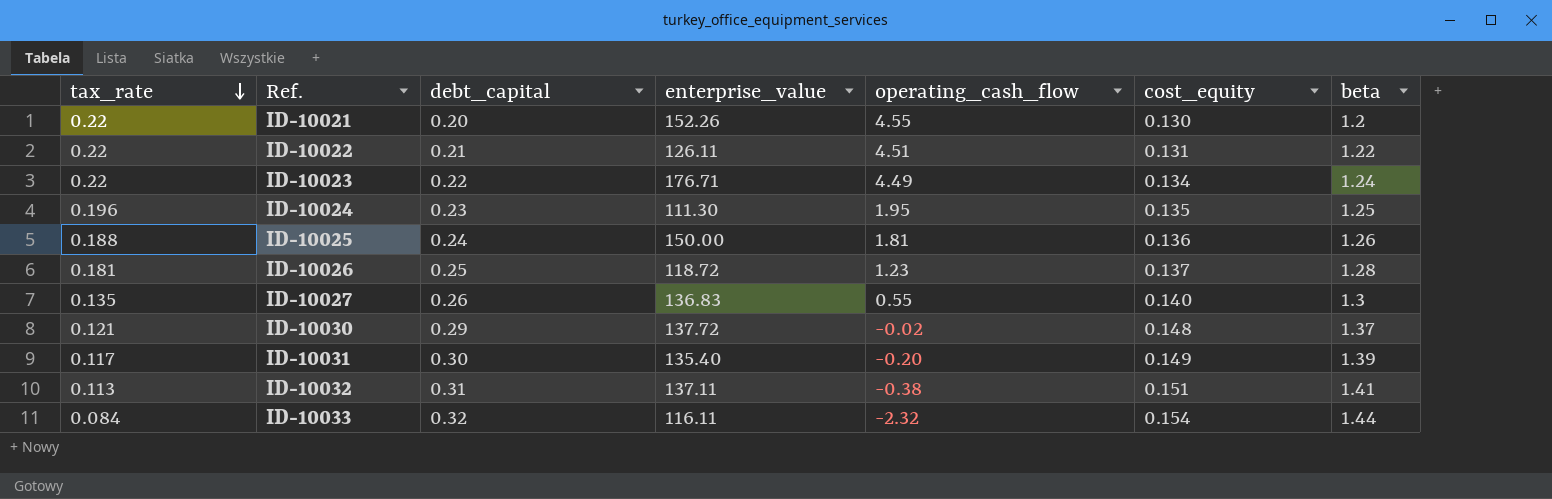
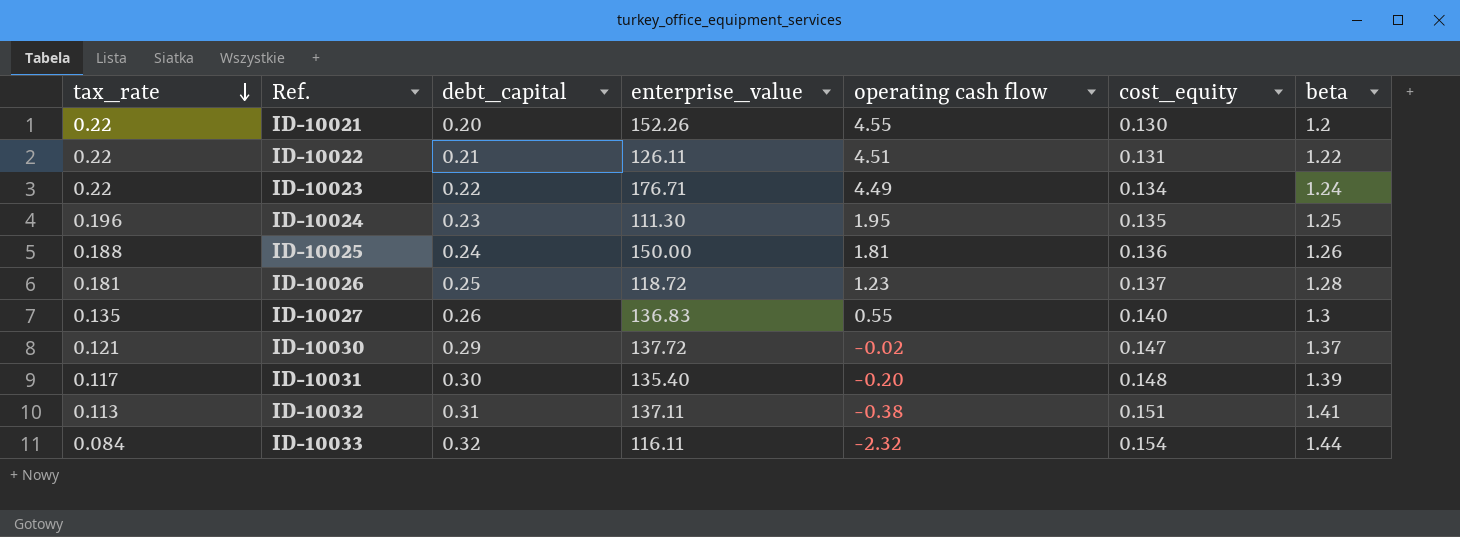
column name: operating_cash_flow -> operating cash flow
ID-10030 | cost_equity: 0.148 -> 0.147
ID-10031 | cost_equity: 0.149 -> 0.148

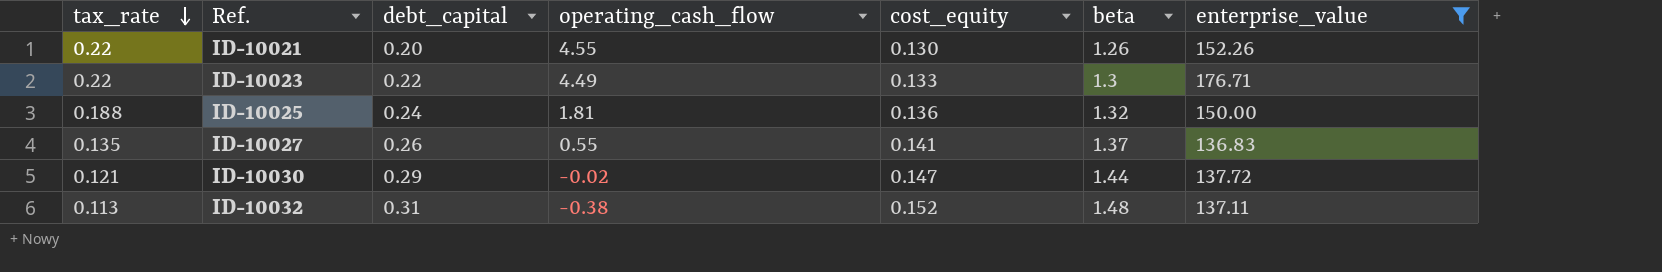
filter: none -> enterprise_value >= 136.83
column name: operating cash flow -> operating_cash_flow
column enterprise_value | position: 4 -> 7
ID-10021 | beta: 1.2 -> 1.26
ID-10023 | cost_equity: 0.134 -> 0.133
ID-10023 | beta: 1.24 -> 1.3
ID-10025 | beta: 1.26 -> 1.32
ID-10027 | cost_equity: 0.140 -> 0.141
ID-10027 | beta: 1.3 -> 1.37
ID-10030 | beta: 1.37 -> 1.44
ID-10032 | cost_equity: 0.151 -> 0.152
ID-10032 | beta: 1.41 -> 1.48

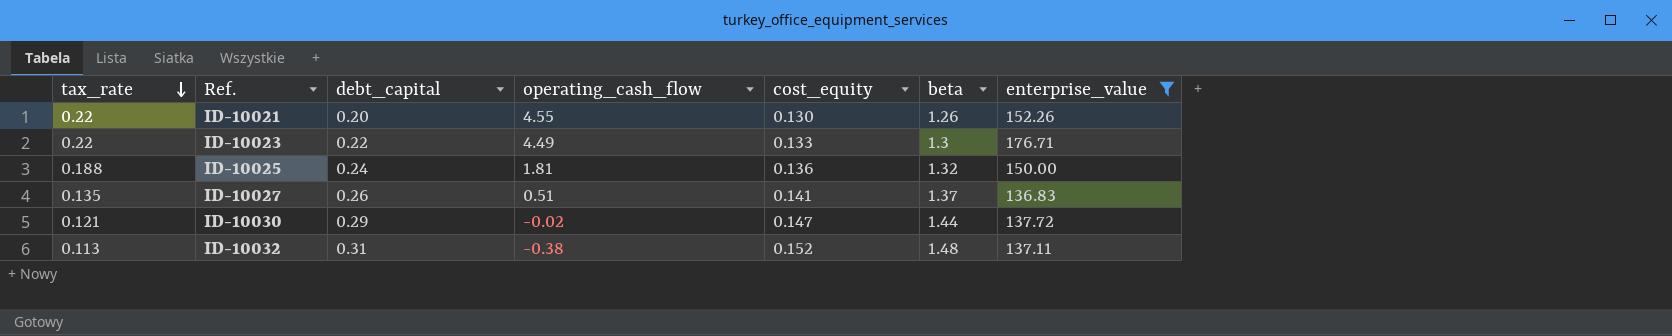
ID-10027 | operating_cash_flow: 0.55 -> 0.51

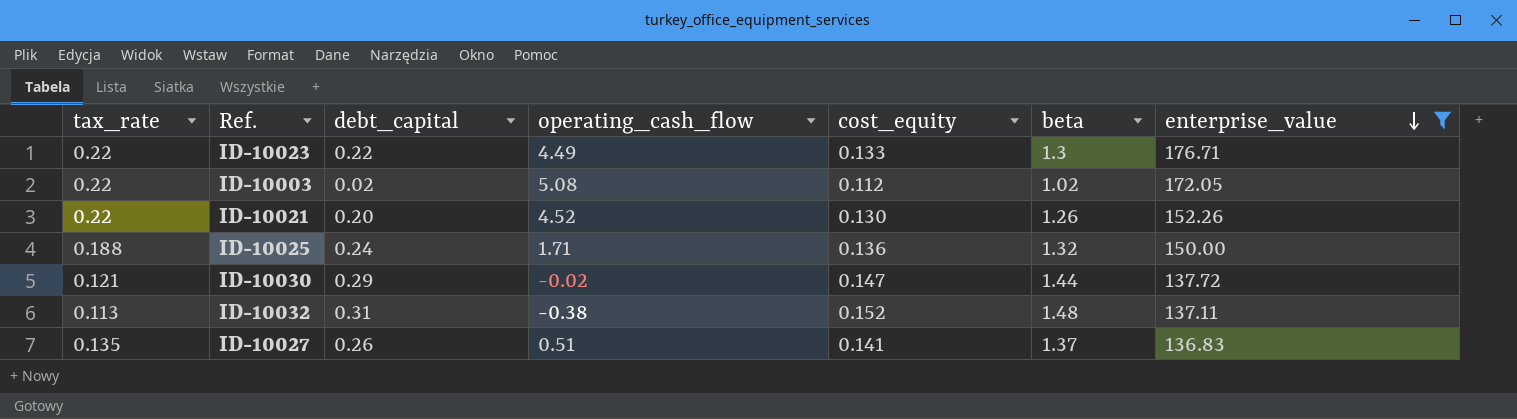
row order: tax_rate descending -> enterprise_value descending
row ID-10003: none -> 0.22 | 0.02 | 5.08 | 0.112 | 1.02 | 172.05
ID-10021 | operating_cash_flow: 4.55 -> 4.52
ID-10025 | operating_cash_flow: 1.81 -> 1.71

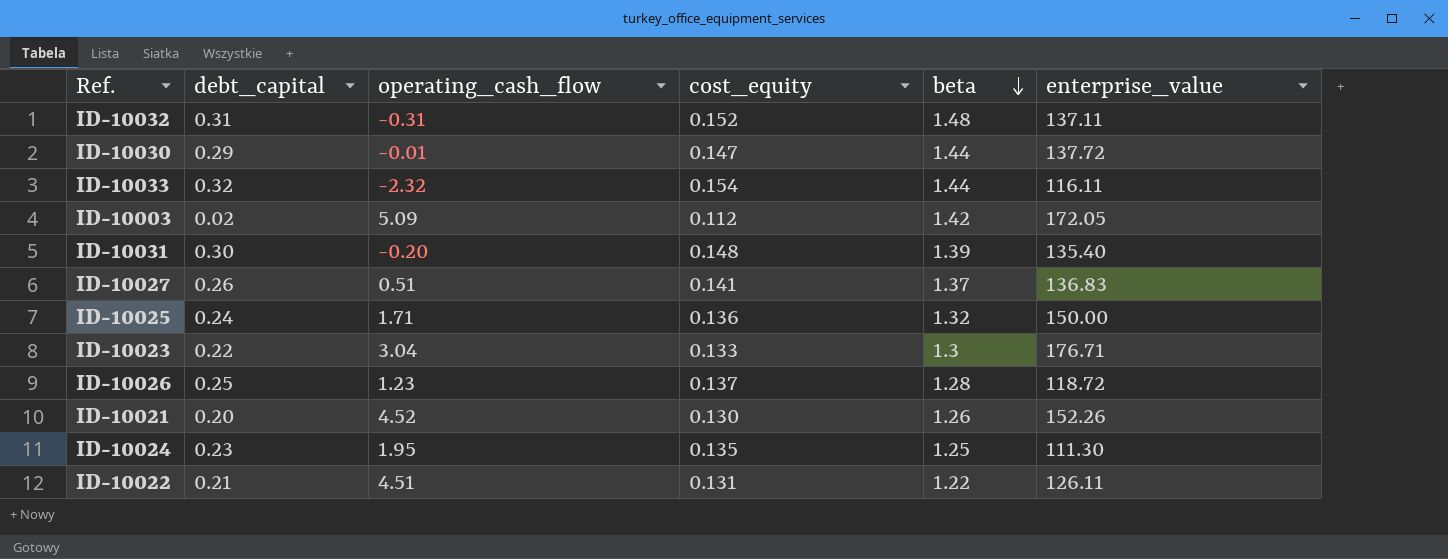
filter: enterprise_value >= 136.83 -> none
row order: enterprise_value descending -> beta descending
column tax_rate | position: 1 -> none
ID-10032 | operating_cash_flow: -0.38 -> -0.31
ID-10030 | operating_cash_flow: -0.02 -> -0.01
ID-10003 | operating_cash_flow: 5.08 -> 5.09
ID-10003 | beta: 1.02 -> 1.42
ID-10023 | operating_cash_flow: 4.49 -> 3.04

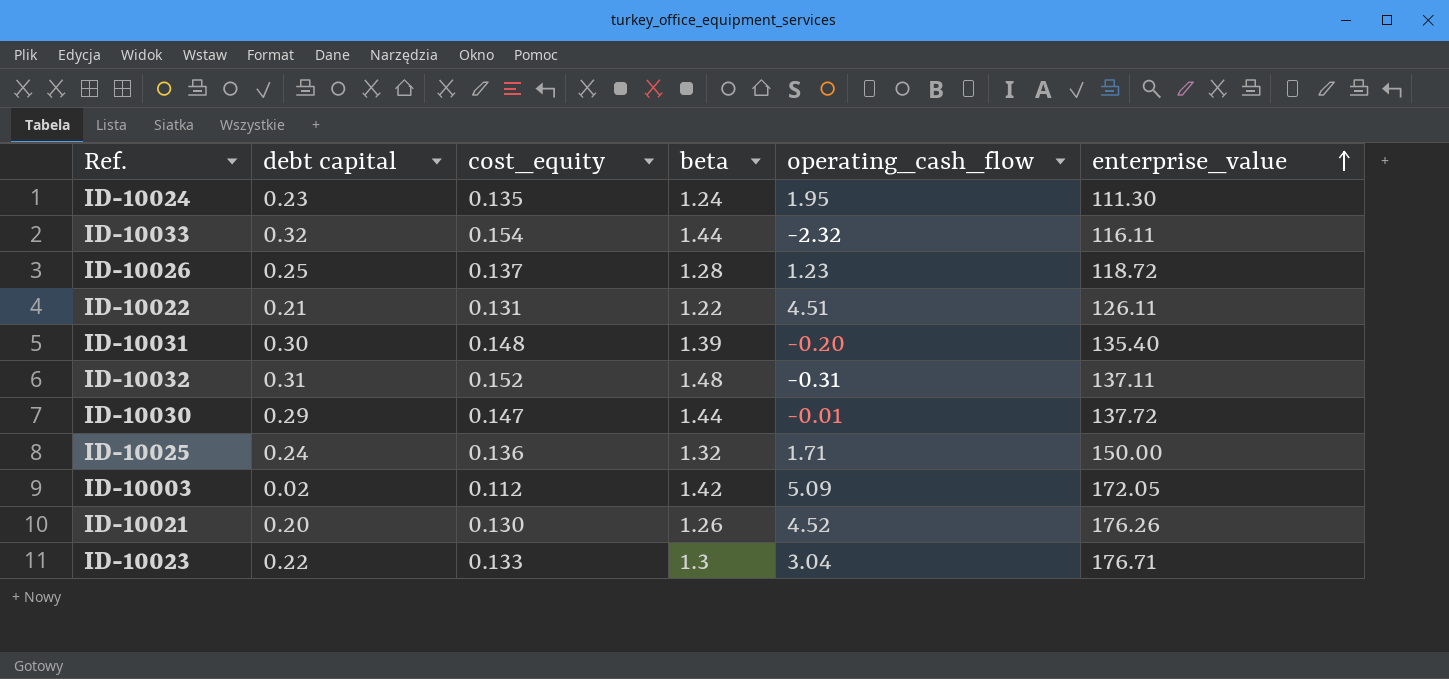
row order: beta descending -> enterprise_value ascending
column name: debt_capital -> debt capital
column operating_cash_flow | position: 3 -> 5
row ID-10027: 0.26 | 0.51 | 0.141 | 1.37 | 136.83 -> none
ID-10024 | beta: 1.25 -> 1.24
ID-10021 | enterprise_value: 152.26 -> 176.26

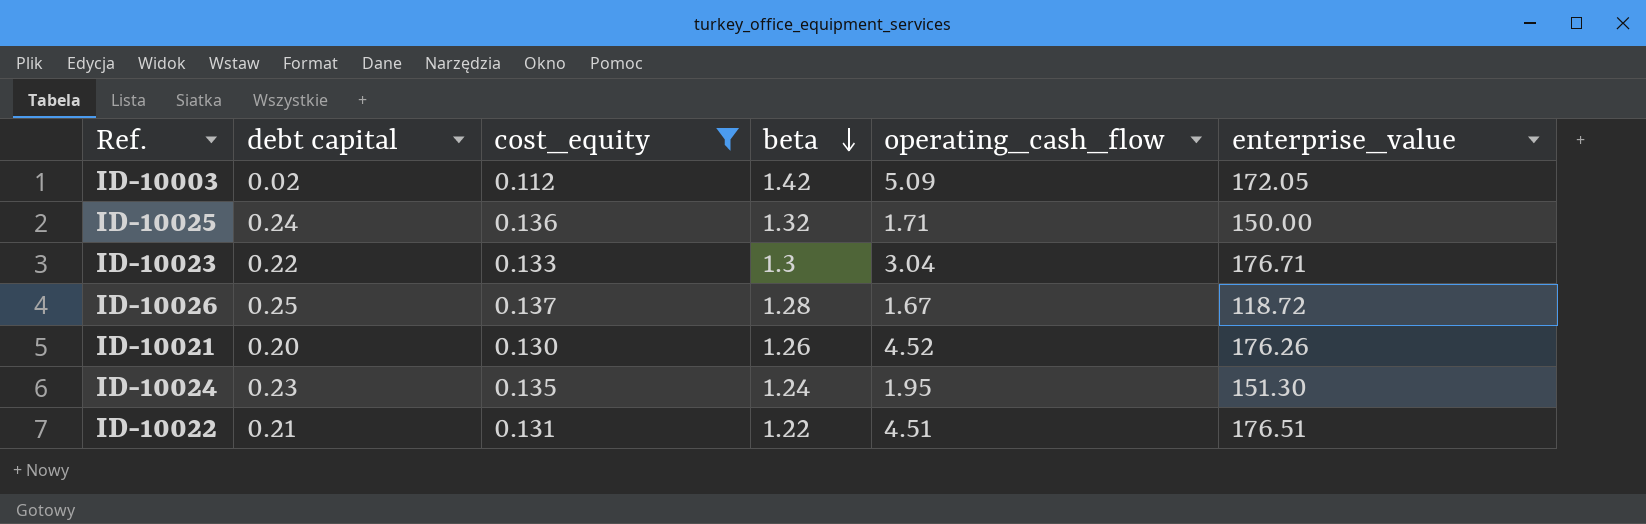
filter: none -> cost_equity <= 0.137
row order: enterprise_value ascending -> beta descending
ID-10026 | operating_cash_flow: 1.23 -> 1.67
ID-10024 | enterprise_value: 111.30 -> 151.30
ID-10022 | enterprise_value: 126.11 -> 176.51

